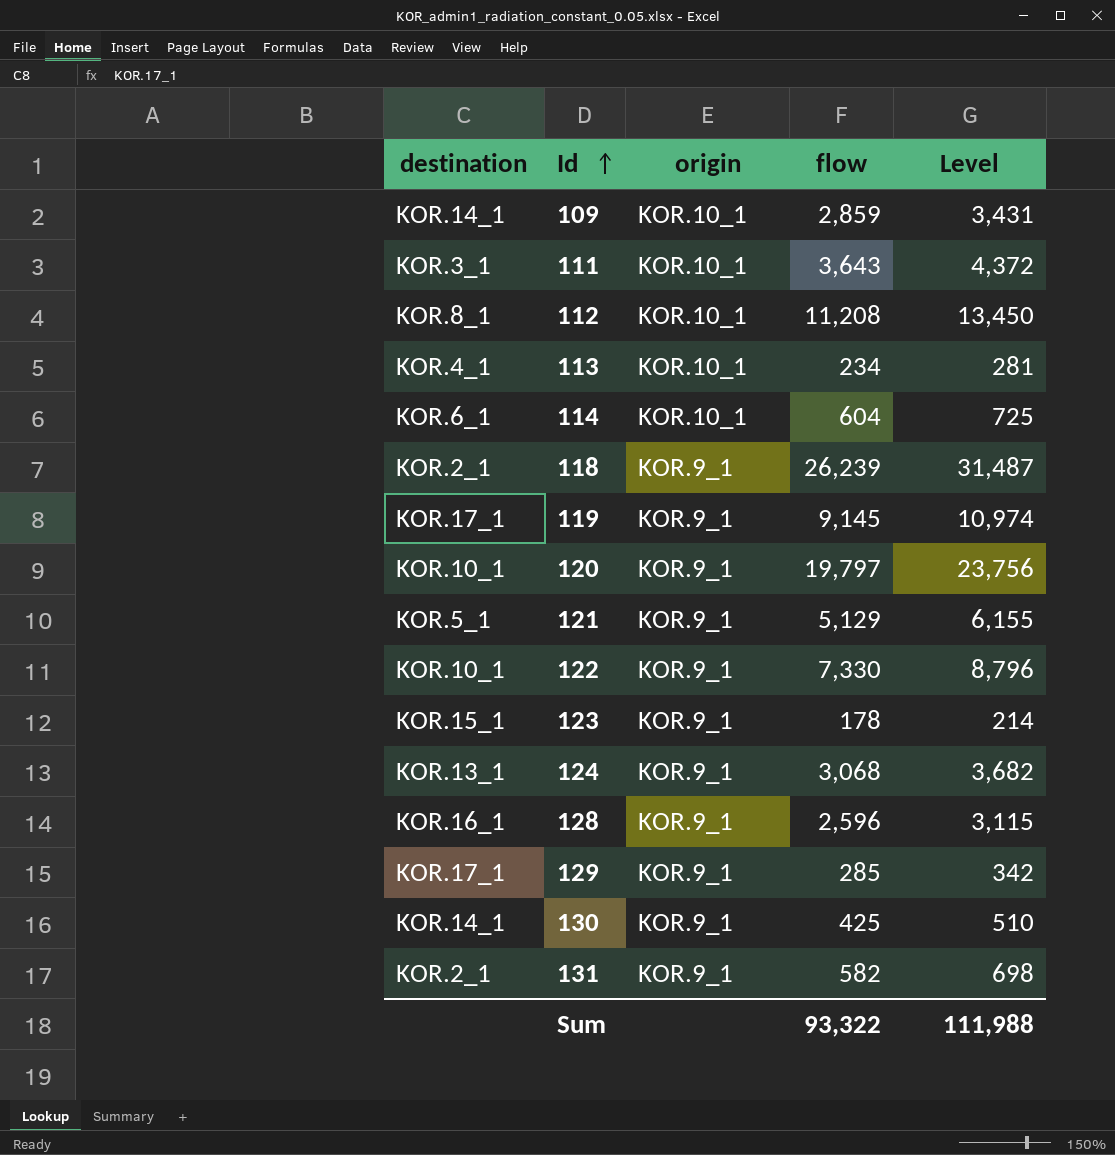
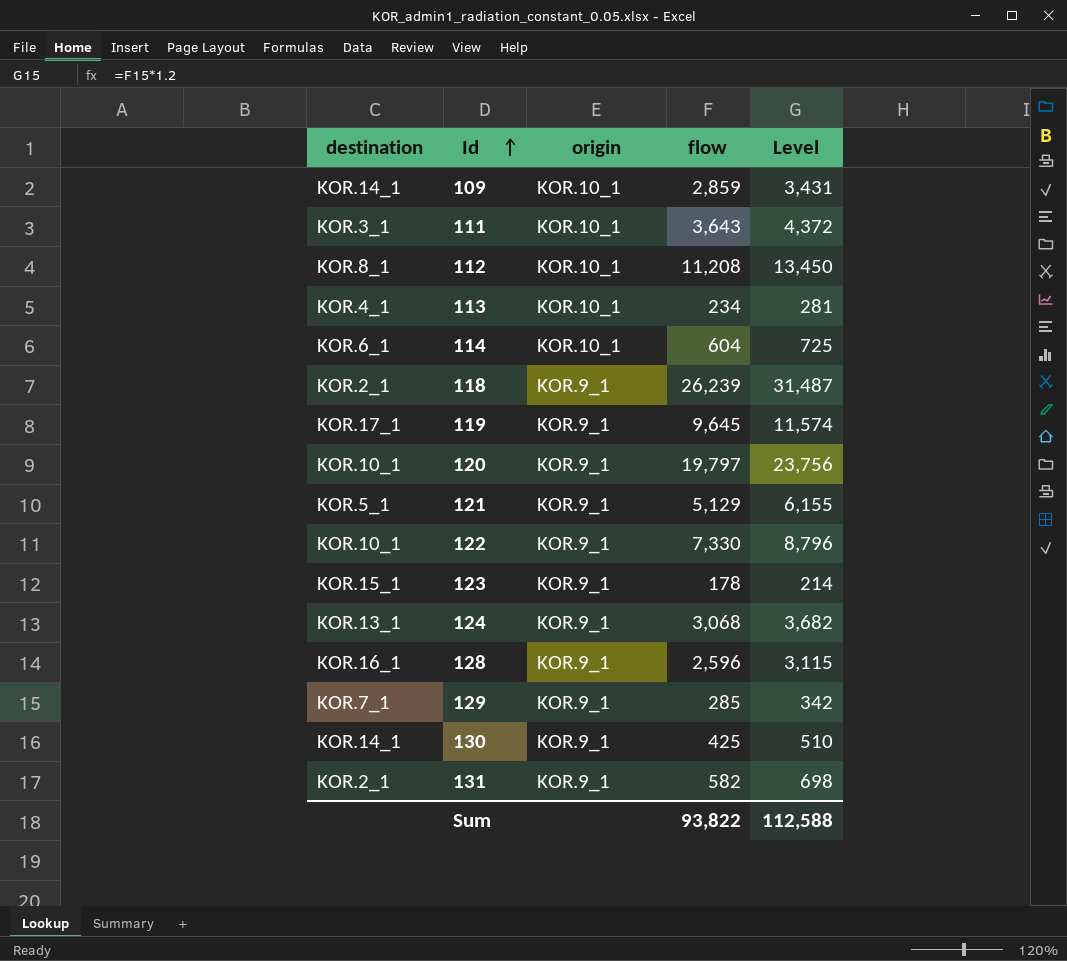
119 | flow: 9,145 -> 9,645
119 | Level: 10,974 -> 11,574
129 | destination: KOR.17_1 -> KOR.7_1
Sum | flow: 93,322 -> 93,822
Sum | Level: 111,988 -> 112,588

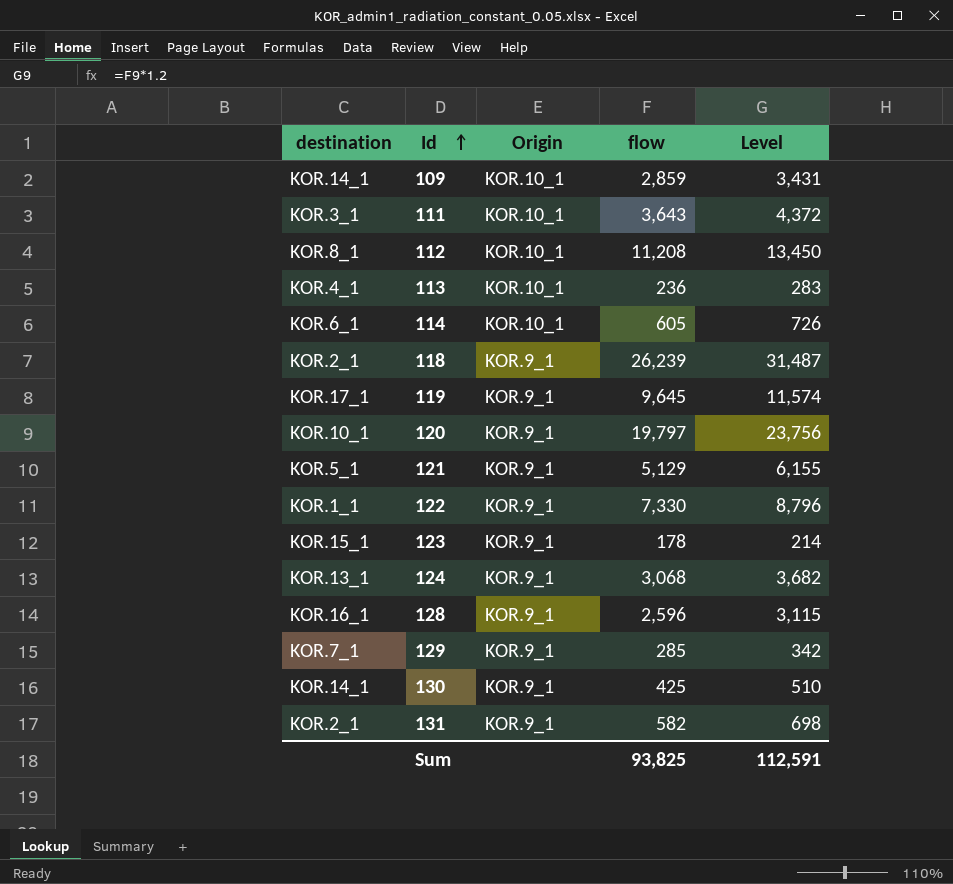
column name: origin -> Origin
113 | flow: 234 -> 236
113 | Level: 281 -> 283
114 | flow: 604 -> 605
114 | Level: 725 -> 726
122 | destination: KOR.10_1 -> KOR.1_1
Sum | flow: 93,822 -> 93,825
Sum | Level: 112,588 -> 112,591

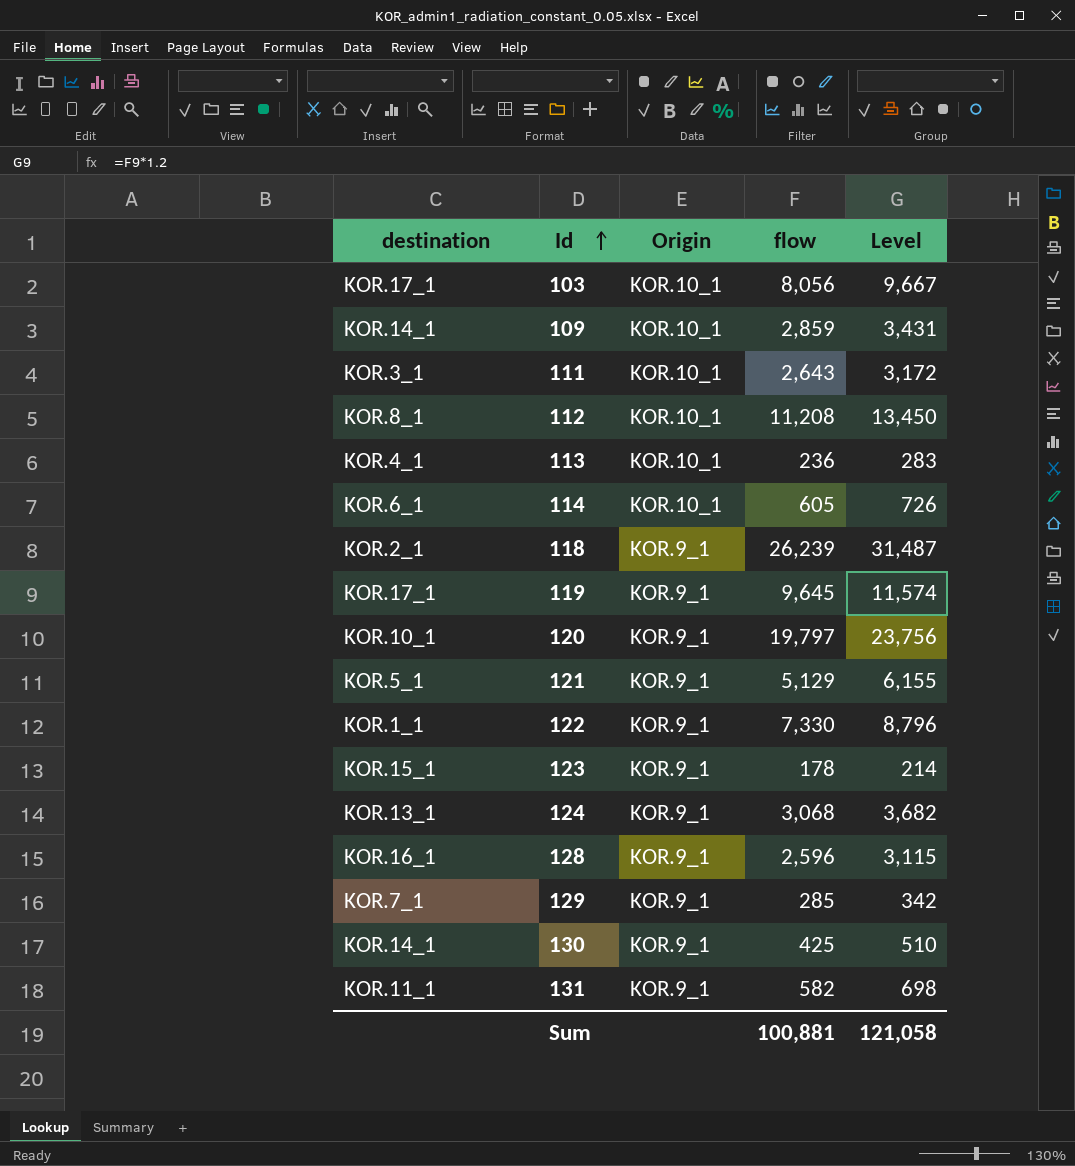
row 103: none -> KOR.17_1 | KOR.10_1 | 8,056 | 9,667
111 | flow: 3,643 -> 2,643
111 | Level: 4,372 -> 3,172
131 | destination: KOR.2_1 -> KOR.11_1
Sum | flow: 93,825 -> 100,881
Sum | Level: 112,591 -> 121,058

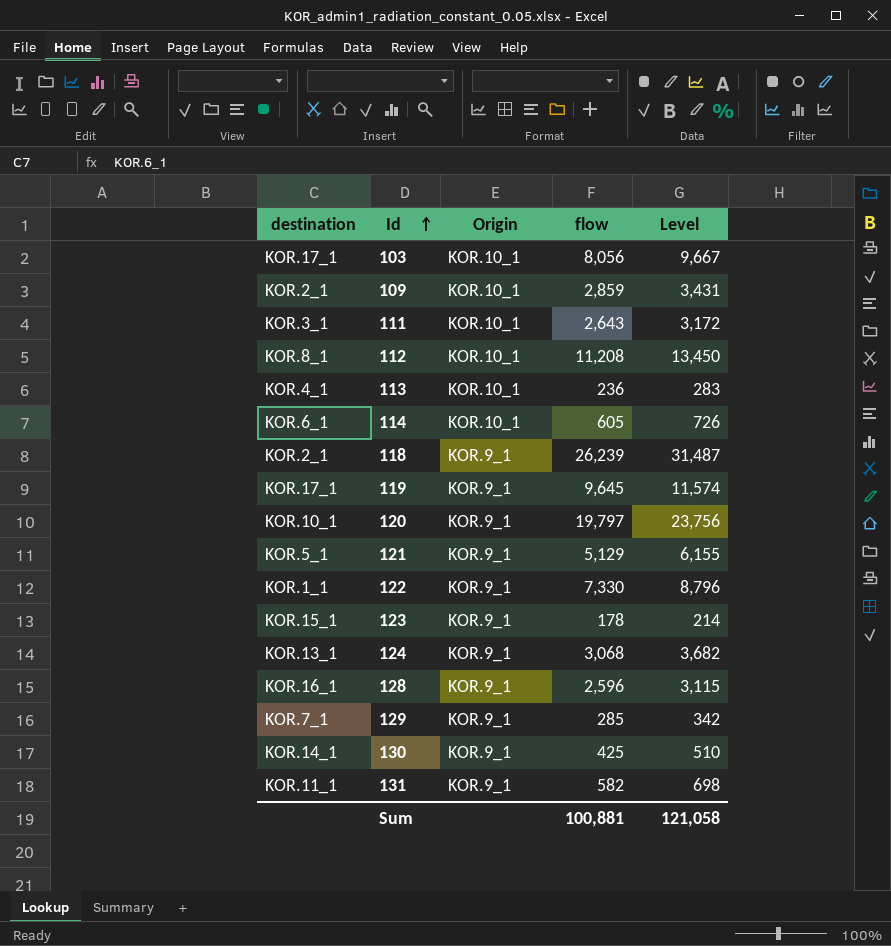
109 | destination: KOR.14_1 -> KOR.2_1

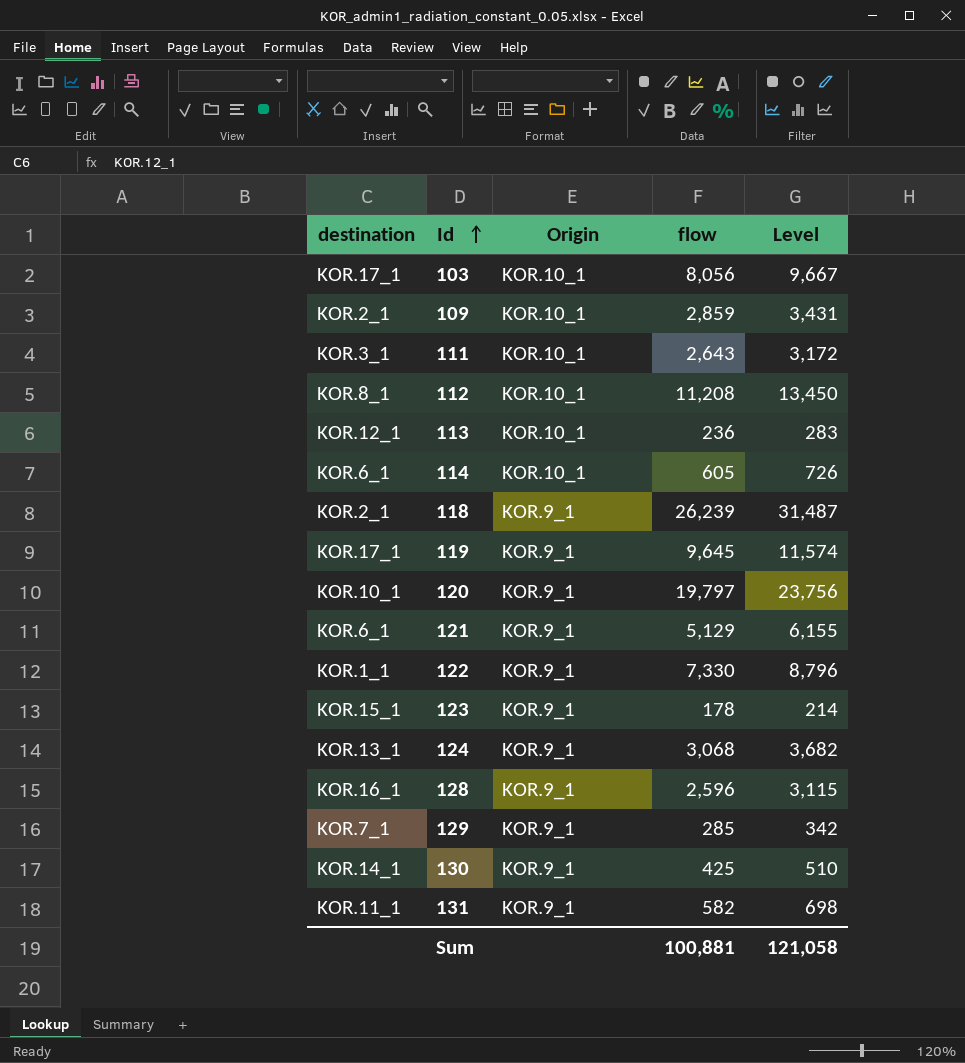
113 | destination: KOR.4_1 -> KOR.12_1
121 | destination: KOR.5_1 -> KOR.6_1

